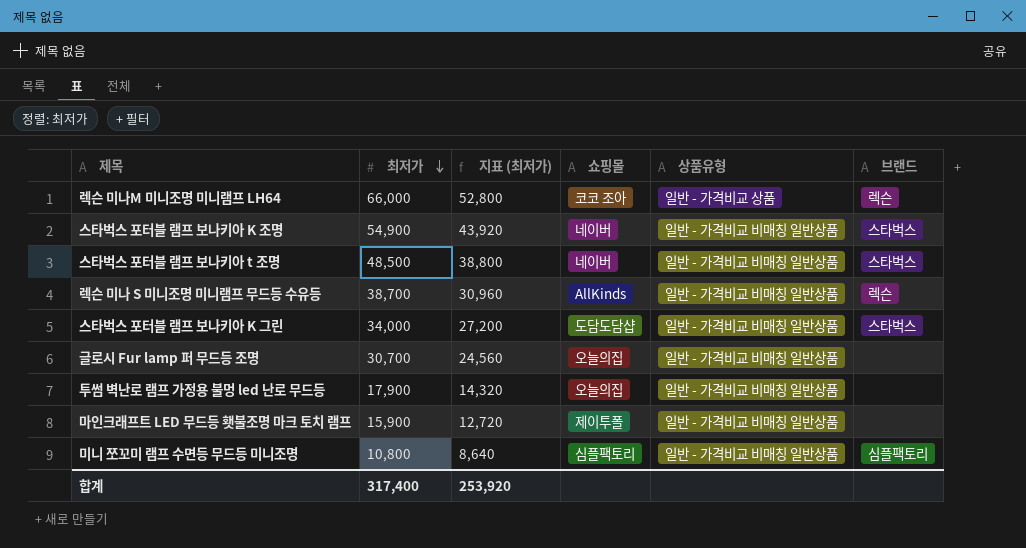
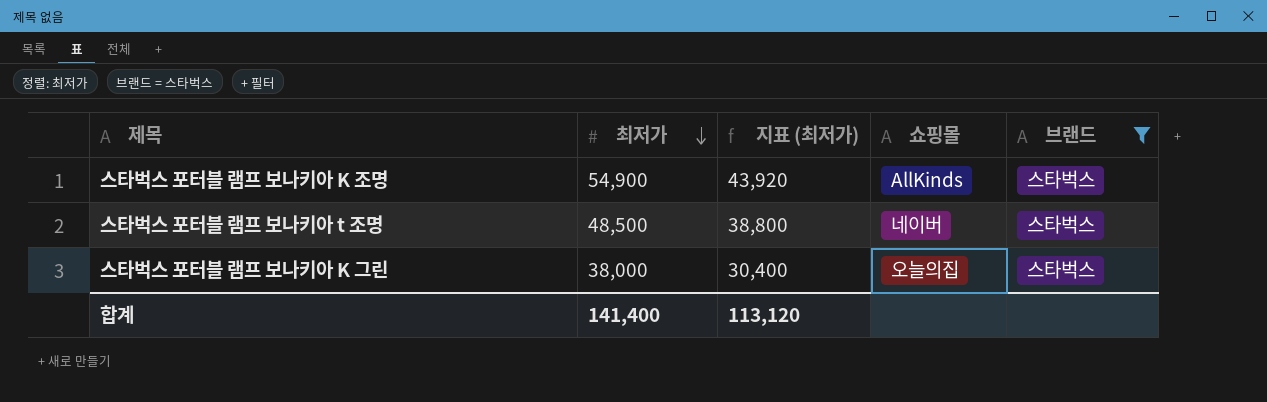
filter: none -> 브랜드 = 스타벅스
column 상품유형 | position: 5 -> none
스타벅스 포터블 램프 보나키아 K 조명 | 쇼핑몰: 네이버 -> AllKinds
스타벅스 포터블 램프 보나키아 K 그린 | 최저가: 34,000 -> 38,000
스타벅스 포터블 램프 보나키아 K 그린 | 지표 (최저가): 27,200 -> 30,400
스타벅스 포터블 램프 보나키아 K 그린 | 쇼핑몰: 도담도담샵 -> 오늘의집
합계 | 최저가: 317,400 -> 141,400
합계 | 지표 (최저가): 253,920 -> 113,120

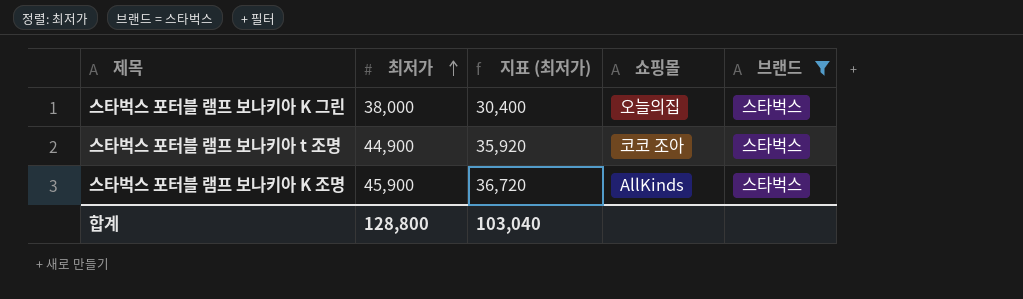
row order: 최저가 descending -> 최저가 ascending
스타벅스 포터블 램프 보나키아 t 조명 | 최저가: 48,500 -> 44,900
스타벅스 포터블 램프 보나키아 t 조명 | 지표 (최저가): 38,800 -> 35,920
스타벅스 포터블 램프 보나키아 t 조명 | 쇼핑몰: 네이버 -> 코코 조아
스타벅스 포터블 램프 보나키아 K 조명 | 최저가: 54,900 -> 45,900
스타벅스 포터블 램프 보나키아 K 조명 | 지표 (최저가): 43,920 -> 36,720
합계 | 최저가: 141,400 -> 128,800
합계 | 지표 (최저가): 113,120 -> 103,040

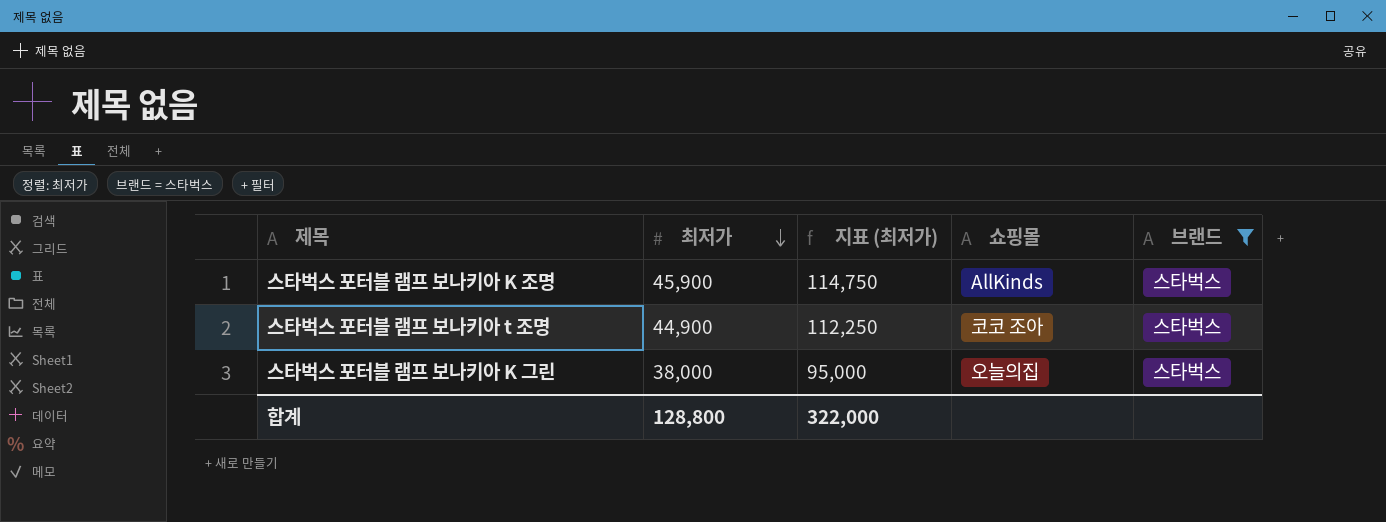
row order: 최저가 ascending -> 최저가 descending
column 지표 (최저가) | formula: [최저가] * 0.8 -> [최저가] * 2.5
합계 | 지표 (최저가): 103,040 -> 322,000

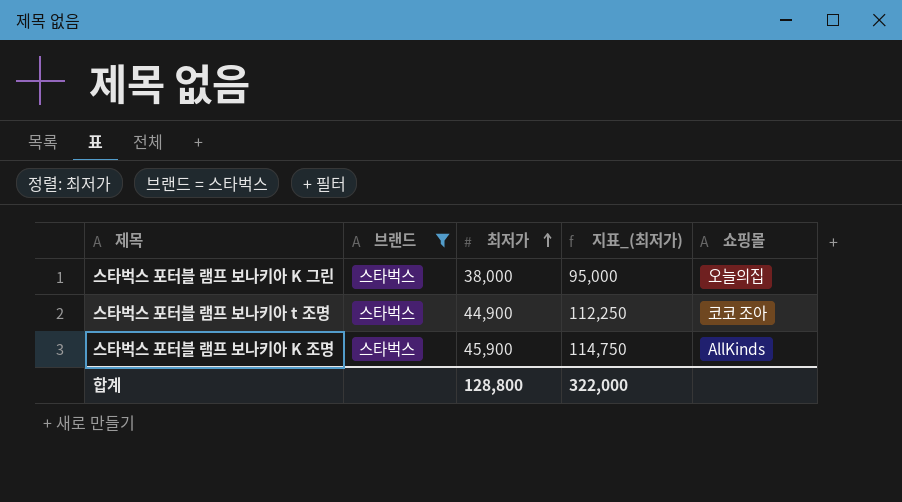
row order: 최저가 descending -> 최저가 ascending
column 브랜드 | position: 5 -> 2
column name: 지표 (최저가) -> 지표_(최저가)

